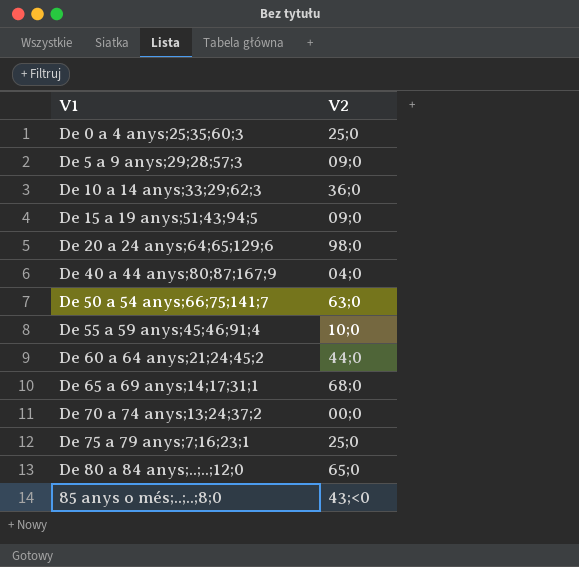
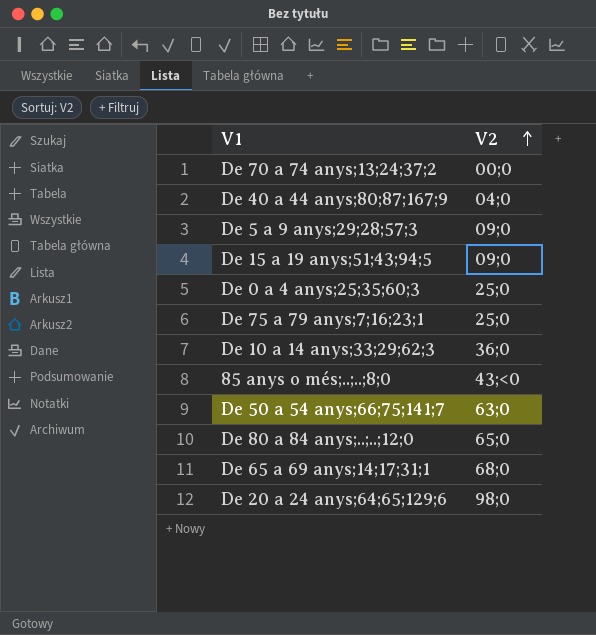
row order: none -> V2 ascending
row De 55 a 59 anys;45;46;91;4: 10;0 -> none
row De 60 a 64 anys;21;24;45;2: 44;0 -> none

